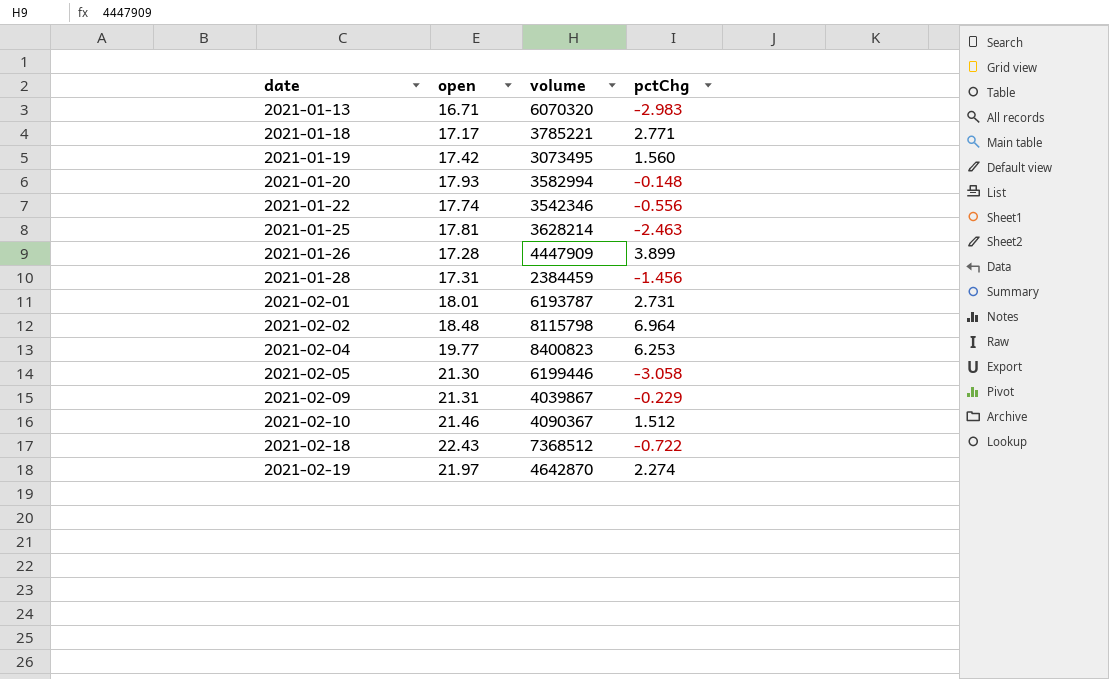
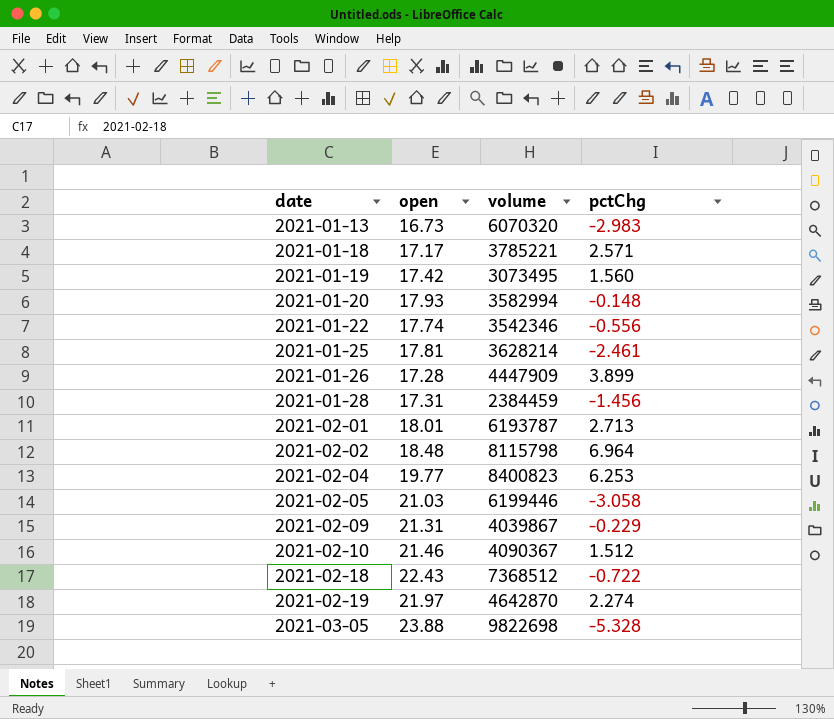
2021-01-13 | open: 16.71 -> 16.73
2021-01-18 | pctChg: 2.771 -> 2.571
2021-01-25 | pctChg: -2.463 -> -2.461
2021-02-01 | pctChg: 2.731 -> 2.713
2021-02-05 | open: 21.30 -> 21.03
row 2021-03-05: none -> 23.88 | 9822698 | -5.328

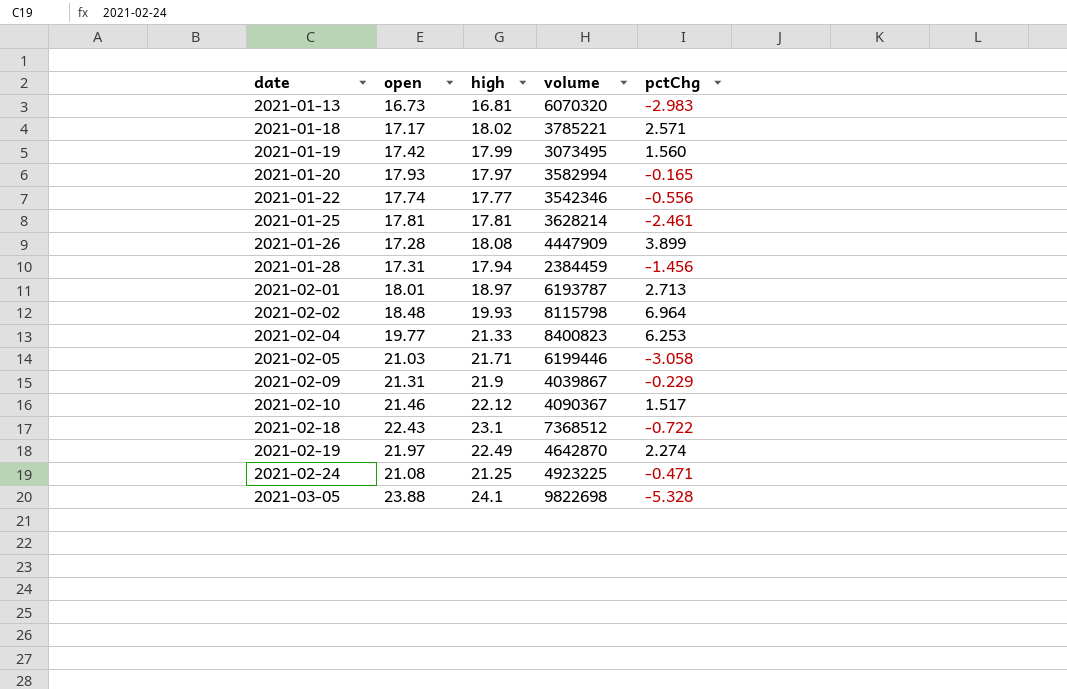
column high | position: none -> 3
2021-01-20 | pctChg: -0.148 -> -0.165
2021-02-10 | pctChg: 1.512 -> 1.517
row 2021-02-24: none -> 21.08 | 21.25 | 4923225 | -0.471

